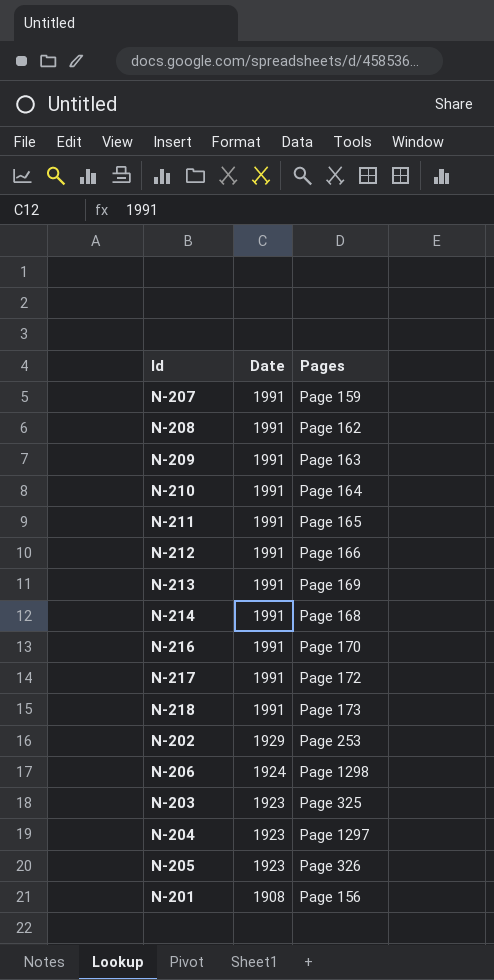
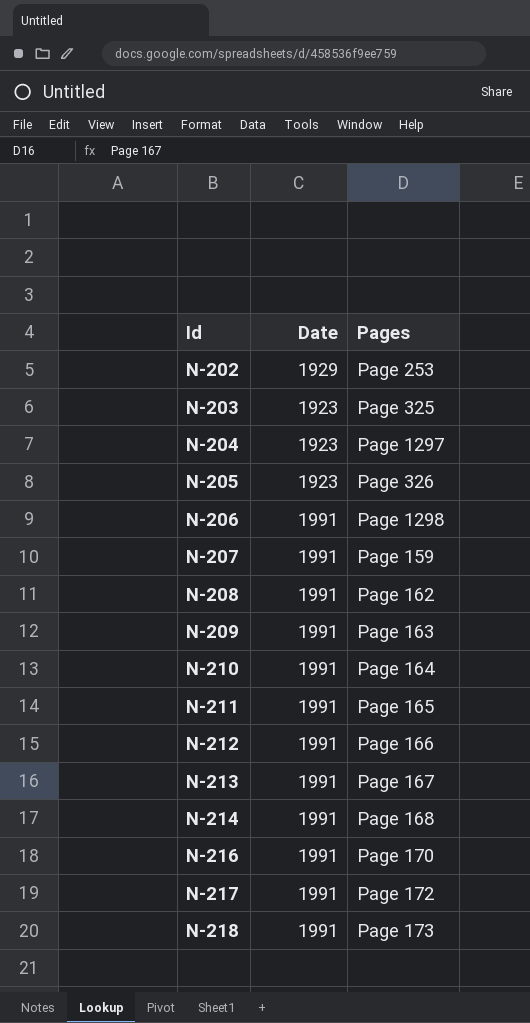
row order: Date descending -> Id ascending
row N-201: 1908 | Page 156 -> none
N-206 | Date: 1924 -> 1991
N-213 | Pages: Page 169 -> Page 167

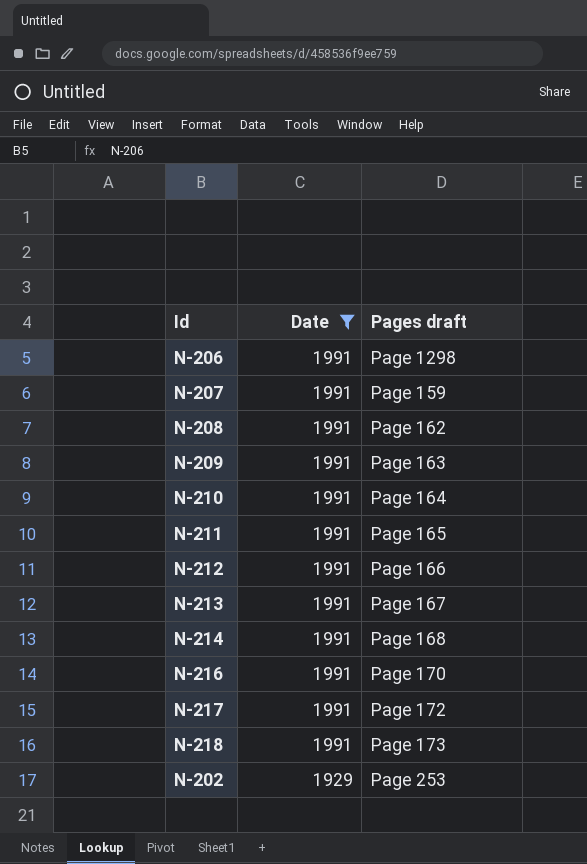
filter: none -> Date != 1923
row order: Id ascending -> Date descending
column name: Pages -> Pages draft

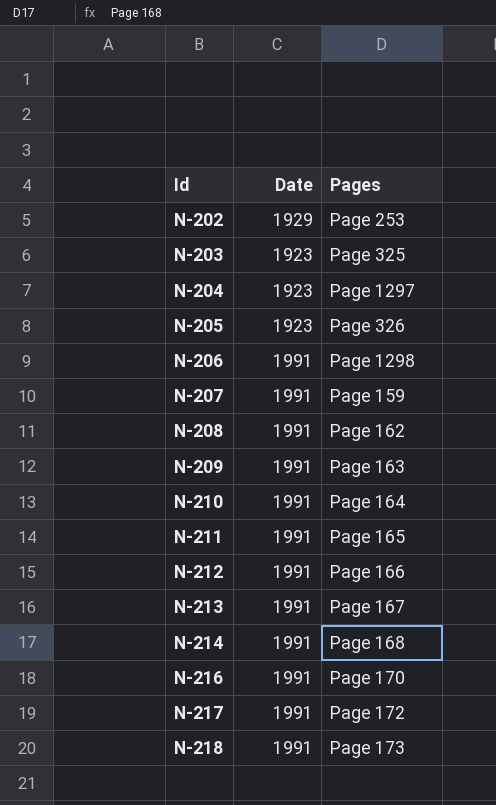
filter: Date != 1923 -> none
row order: Date descending -> Id ascending
column name: Pages draft -> Pages

